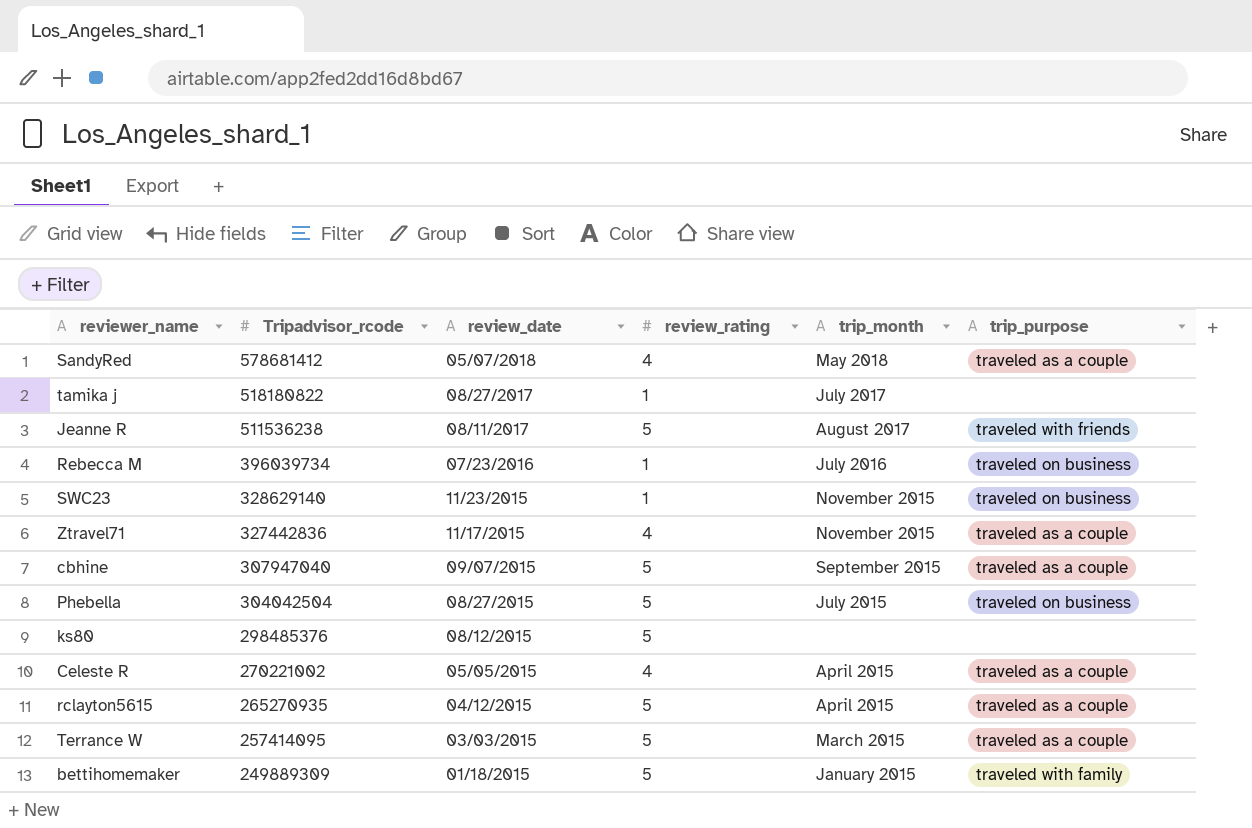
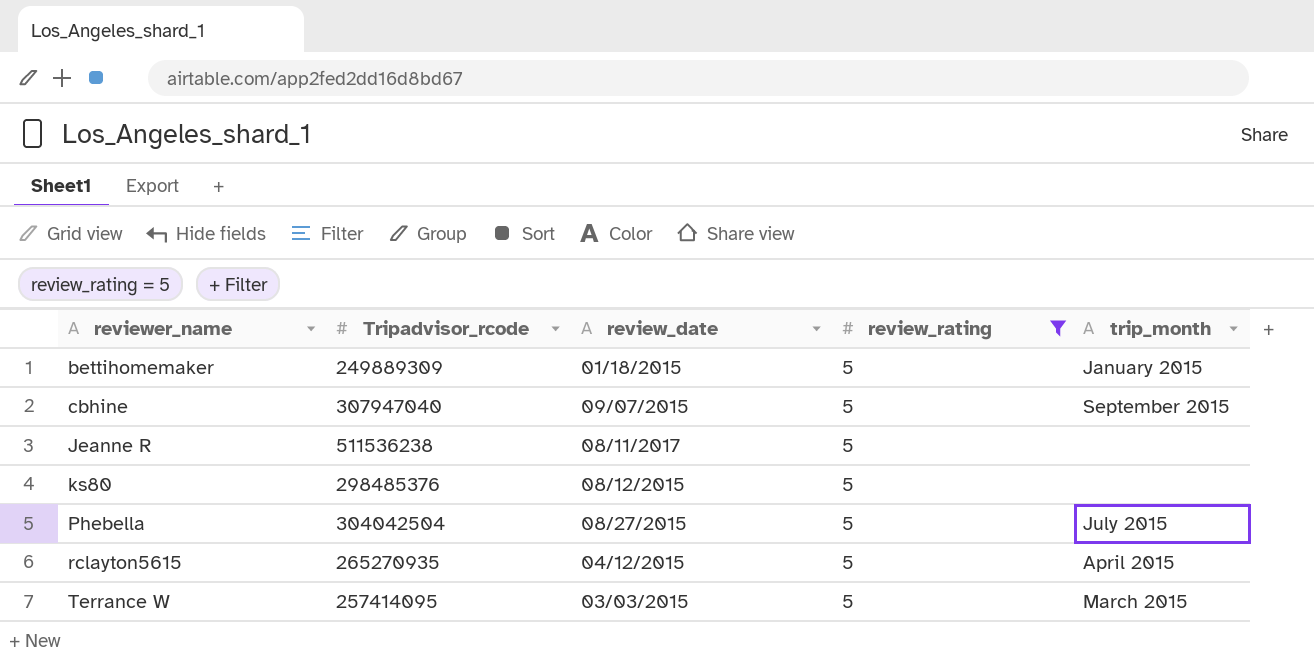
filter: none -> review_rating = 5
row order: Tripadvisor_rcode descending -> reviewer_name ascending
column trip_purpose | position: 6 -> none
Jeanne R | trip_month: August 2017 -> none

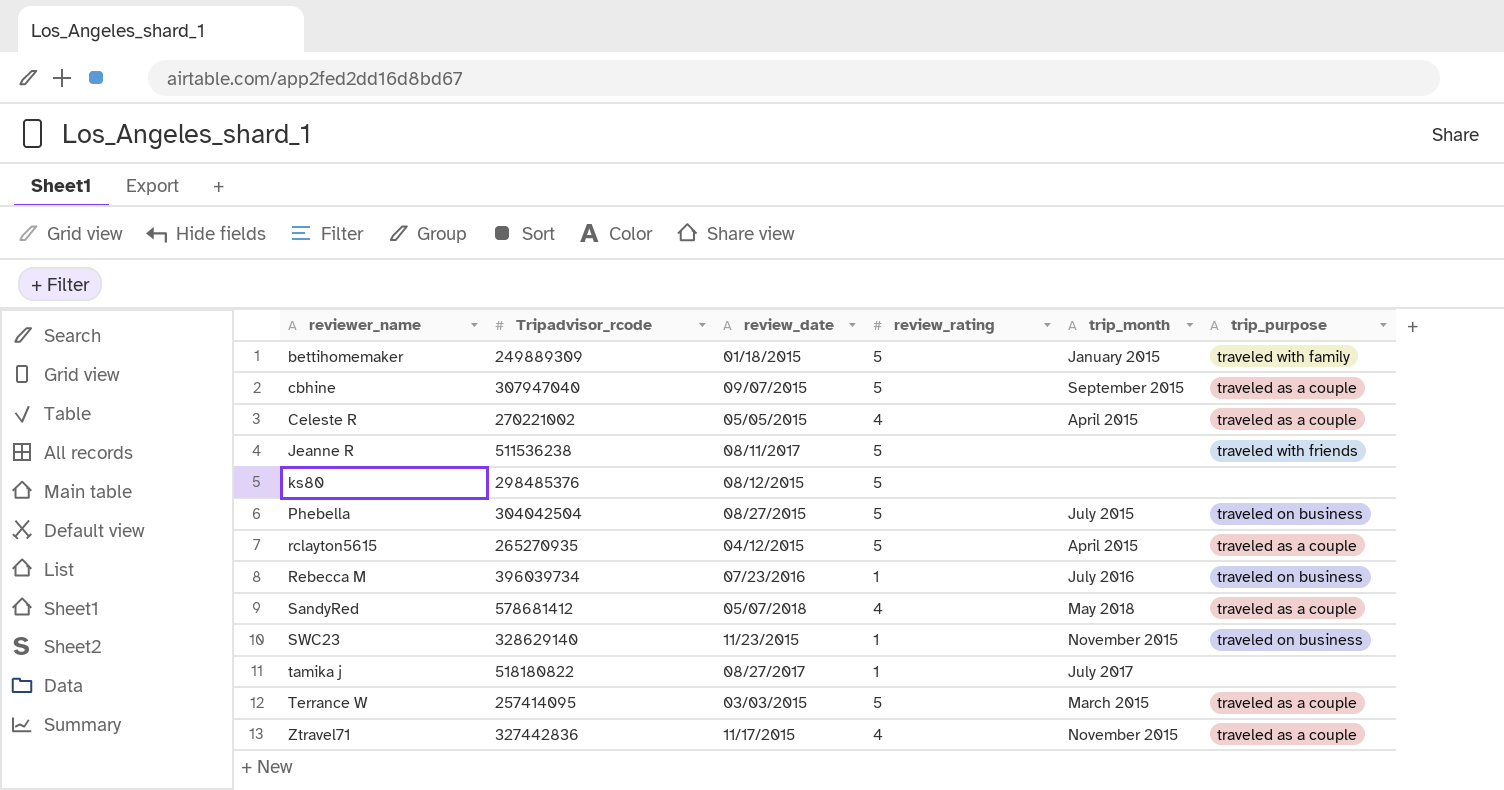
filter: review_rating = 5 -> none
column trip_purpose | position: none -> 6

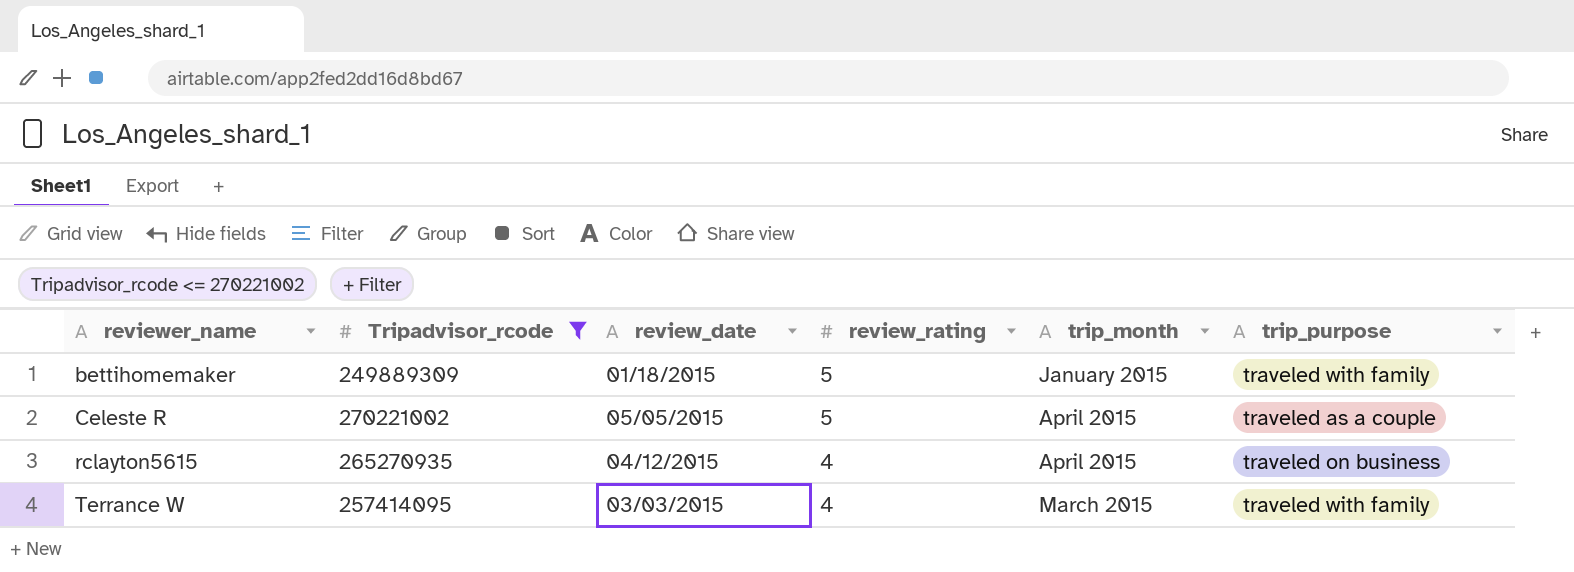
filter: none -> Tripadvisor_rcode <= 270221002
Celeste R | review_rating: 4 -> 5
rclayton5615 | review_rating: 5 -> 4
rclayton5615 | trip_purpose: traveled as a couple -> traveled on business
Terrance W | review_rating: 5 -> 4
Terrance W | trip_purpose: traveled as a couple -> traveled with family

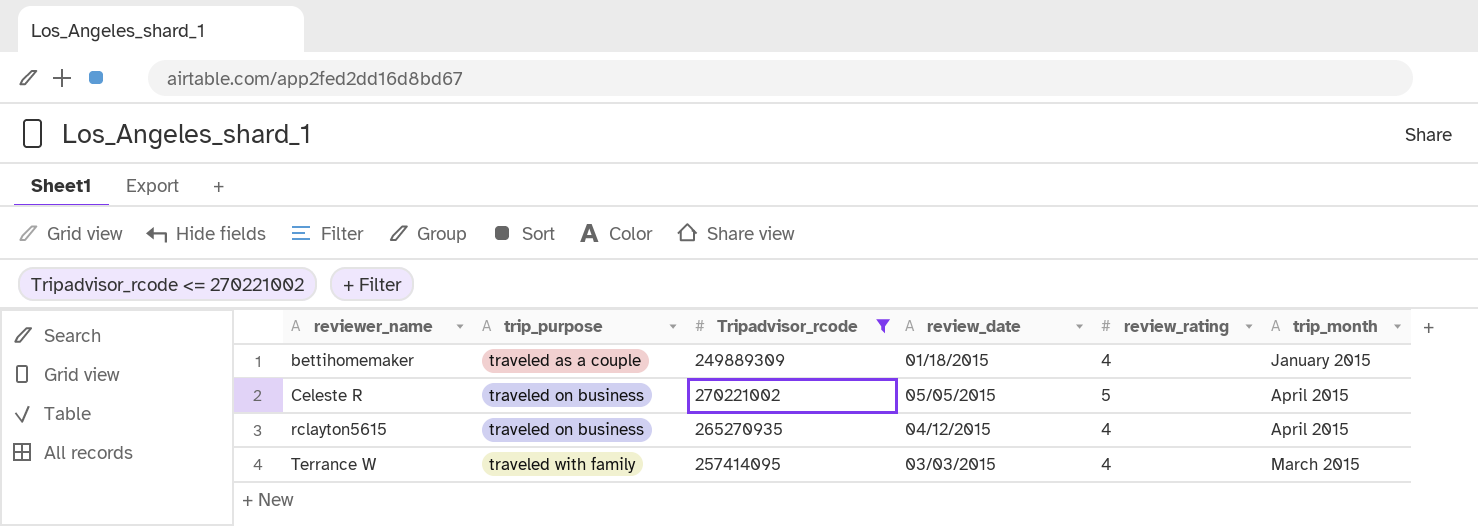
column trip_purpose | position: 6 -> 2
bettihomemaker | trip_purpose: traveled with family -> traveled as a couple
bettihomemaker | review_rating: 5 -> 4
Celeste R | trip_purpose: traveled as a couple -> traveled on business

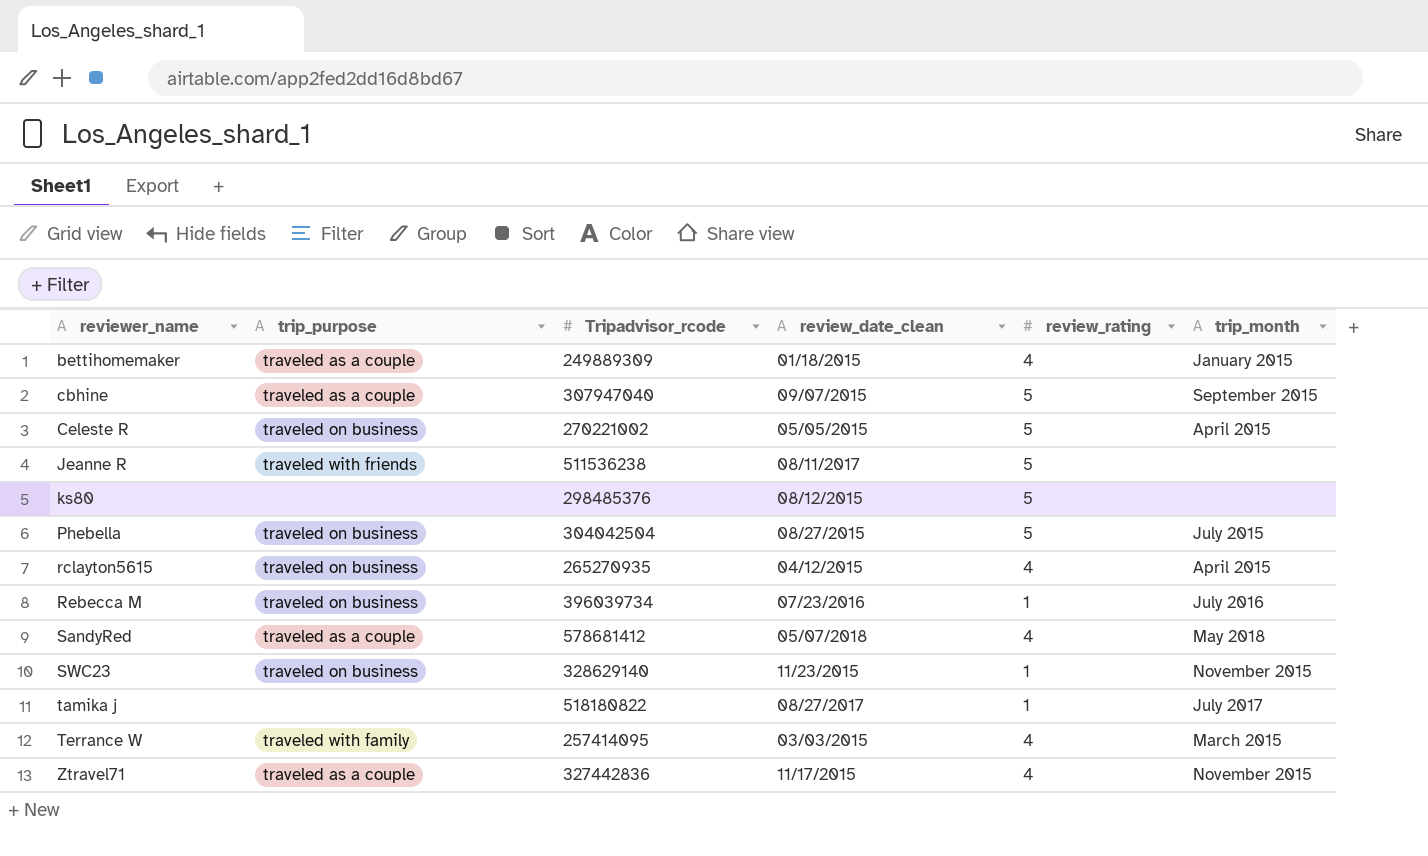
filter: Tripadvisor_rcode <= 270221002 -> none
column name: review_date -> review_date_clean

